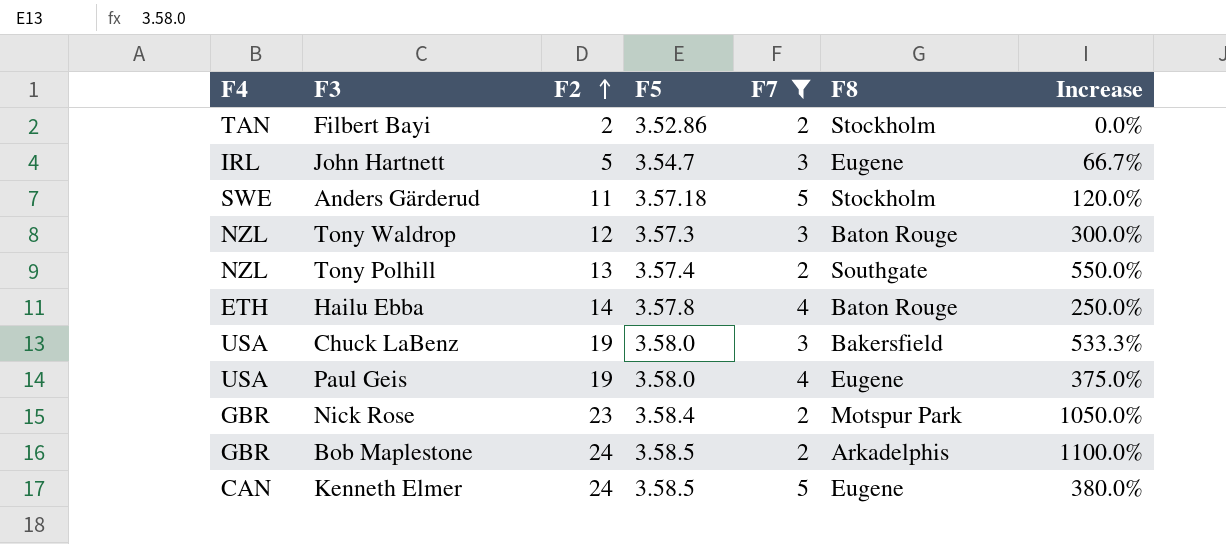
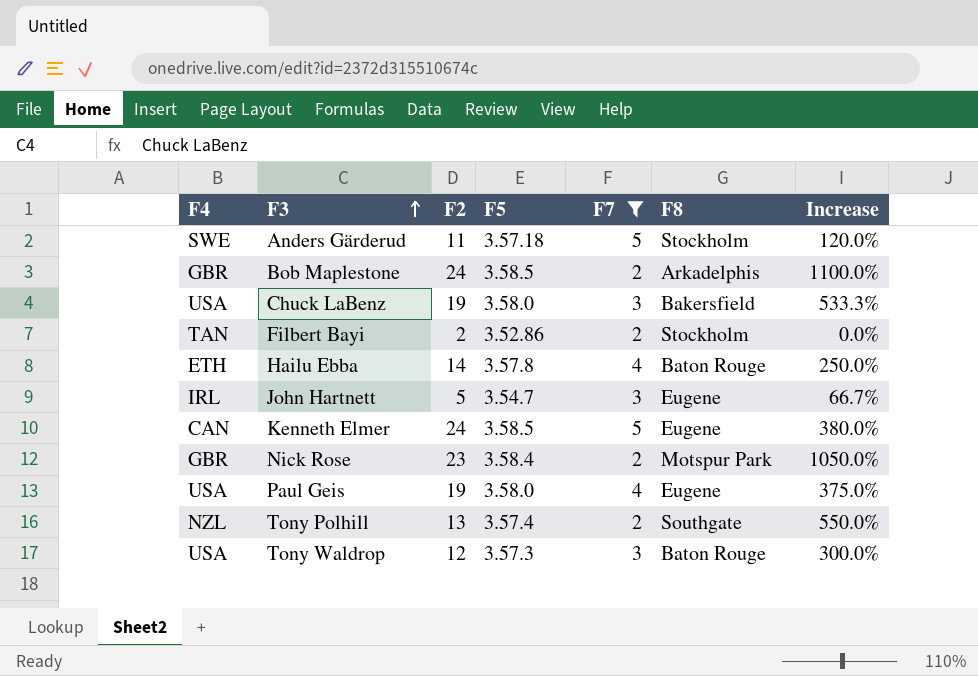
row order: F2 ascending -> F3 ascending
Tony Waldrop | F4: NZL -> USA

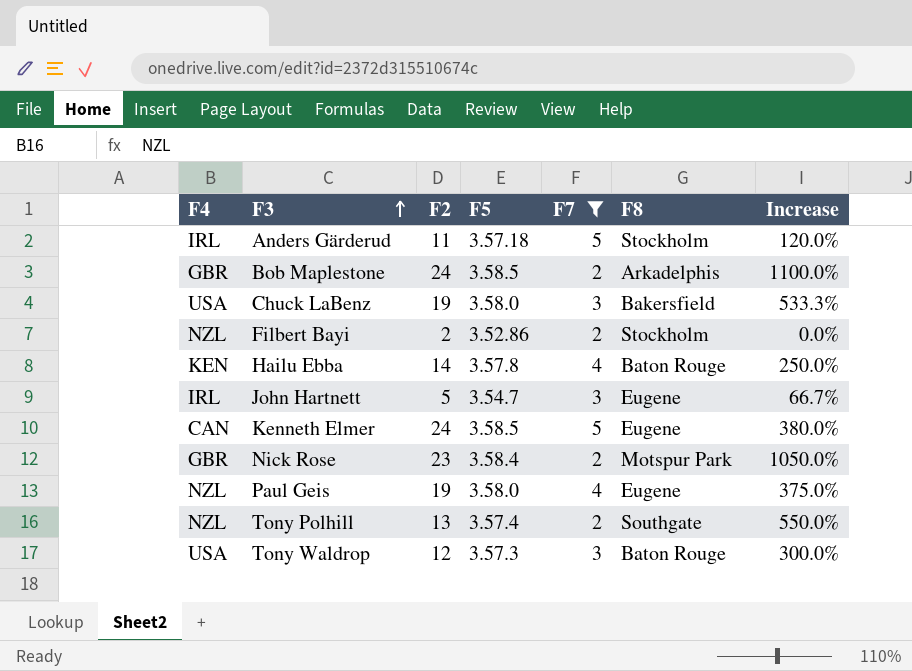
Anders Gärderud | F4: SWE -> IRL
Filbert Bayi | F4: TAN -> NZL
Hailu Ebba | F4: ETH -> KEN
Paul Geis | F4: USA -> NZL

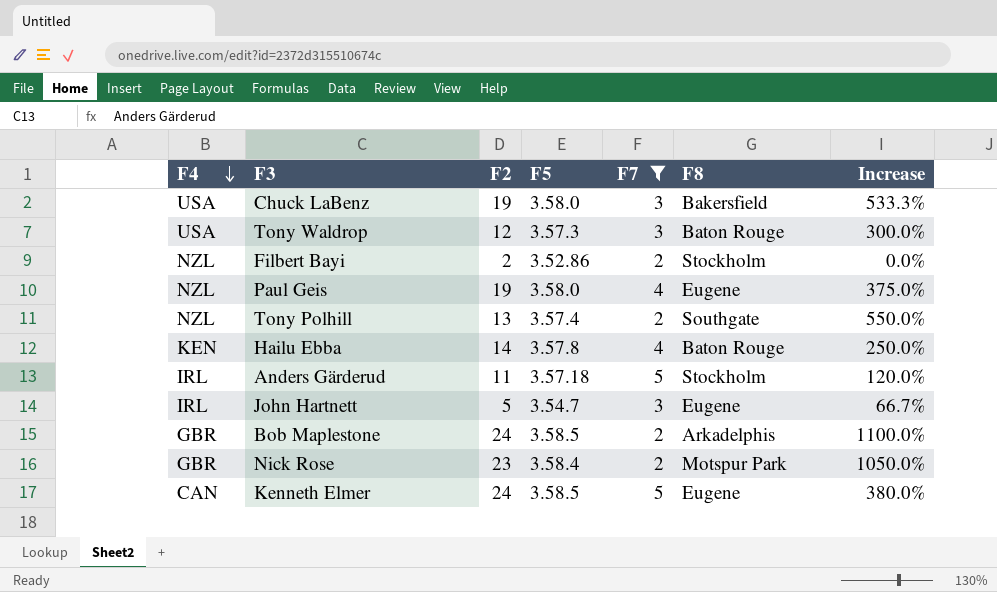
row order: F3 ascending -> F4 descending

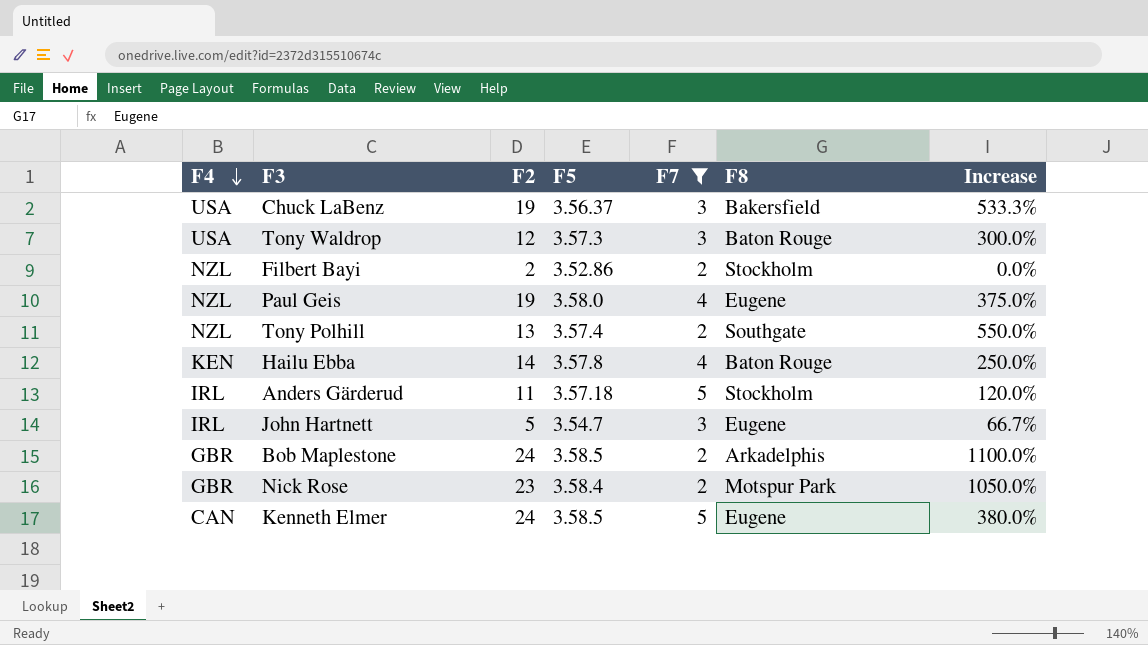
Chuck LaBenz | F5: 3.58.0 -> 3.56.37

